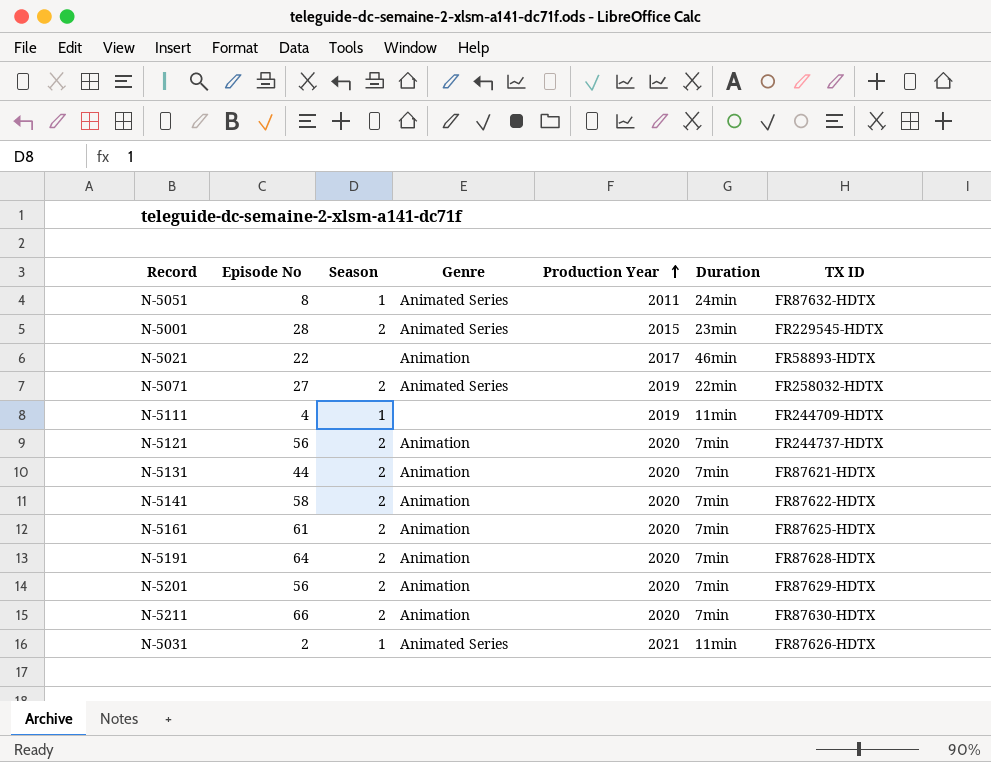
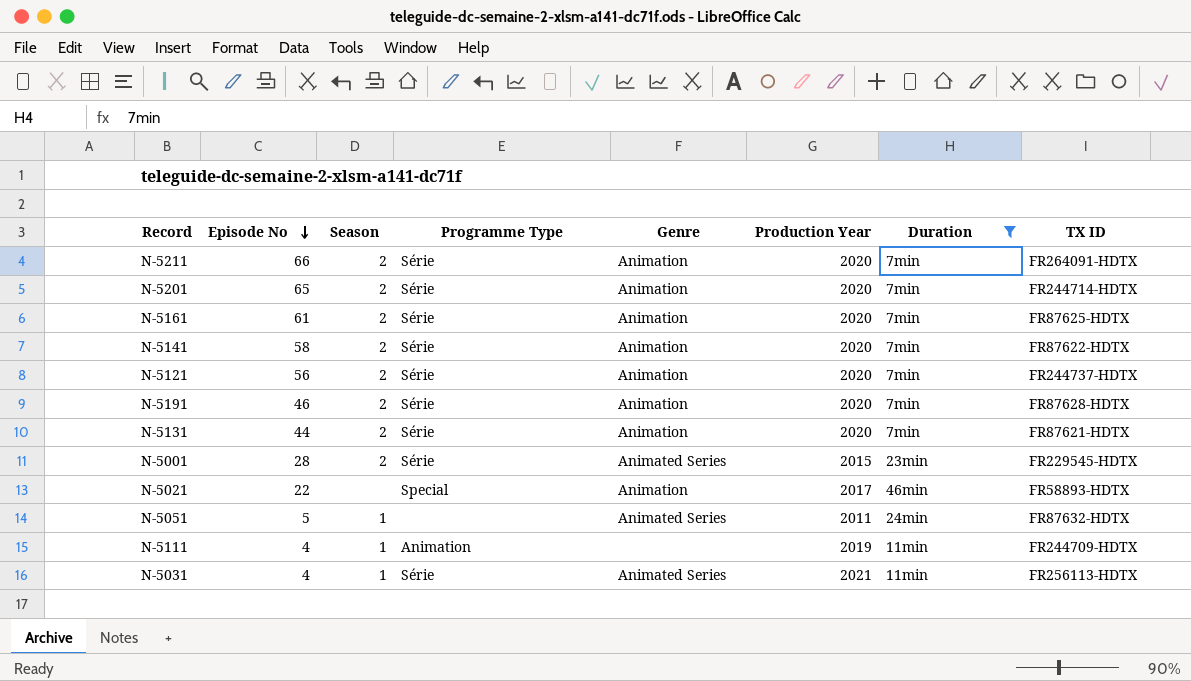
filter: none -> Duration != 22min
row order: Production Year ascending -> Episode No descending
column Programme Type | position: none -> 4
N-5211 | TX ID: FR87630-HDTX -> FR264091-HDTX
N-5201 | Episode No: 56 -> 65
N-5201 | TX ID: FR87629-HDTX -> FR244714-HDTX
N-5191 | Episode No: 64 -> 46
N-5051 | Episode No: 8 -> 5
N-5031 | Episode No: 2 -> 4
N-5031 | TX ID: FR87626-HDTX -> FR256113-HDTX

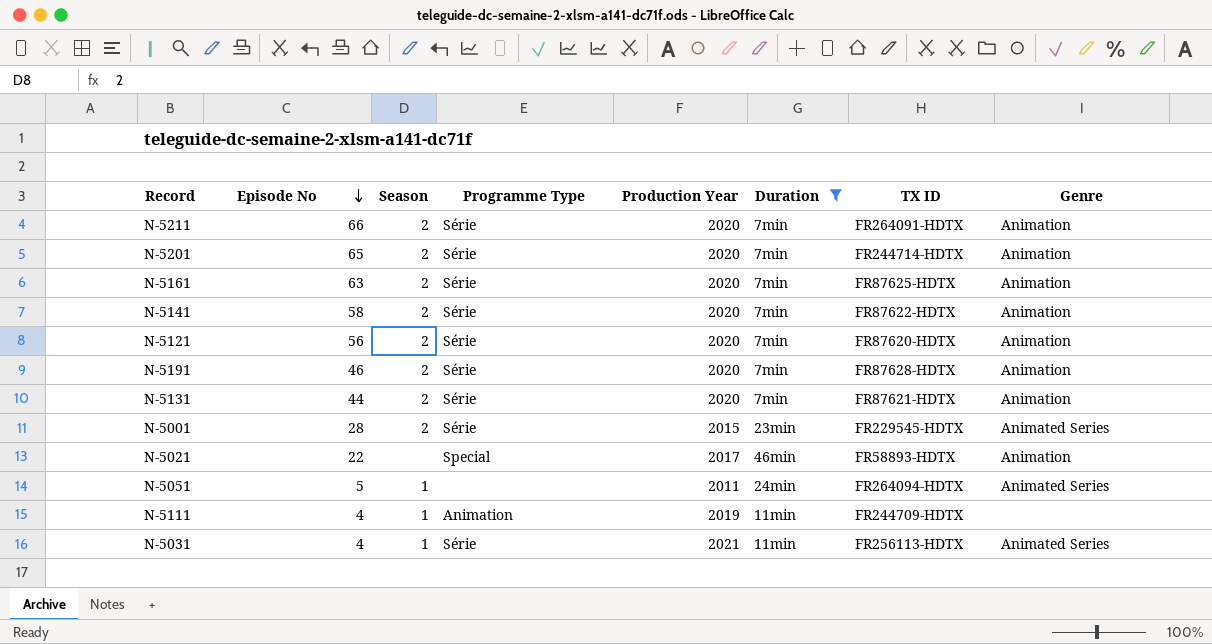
column Genre | position: 5 -> 8
N-5161 | Episode No: 61 -> 63
N-5121 | TX ID: FR244737-HDTX -> FR87620-HDTX
N-5051 | TX ID: FR87632-HDTX -> FR264094-HDTX

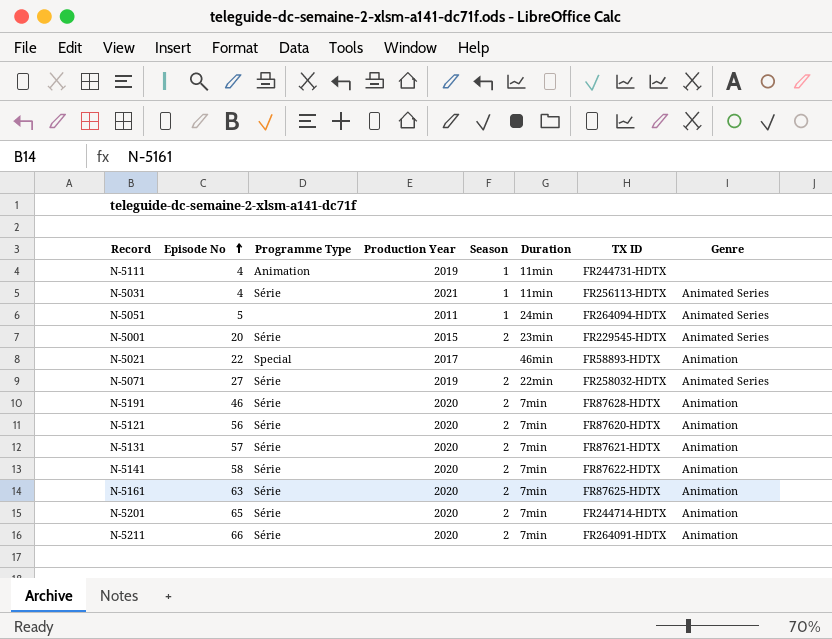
filter: Duration != 22min -> none
row order: Episode No descending -> Episode No ascending
column Season | position: 3 -> 5
N-5111 | TX ID: FR244709-HDTX -> FR244731-HDTX
N-5001 | Episode No: 28 -> 20
N-5131 | Episode No: 44 -> 57

